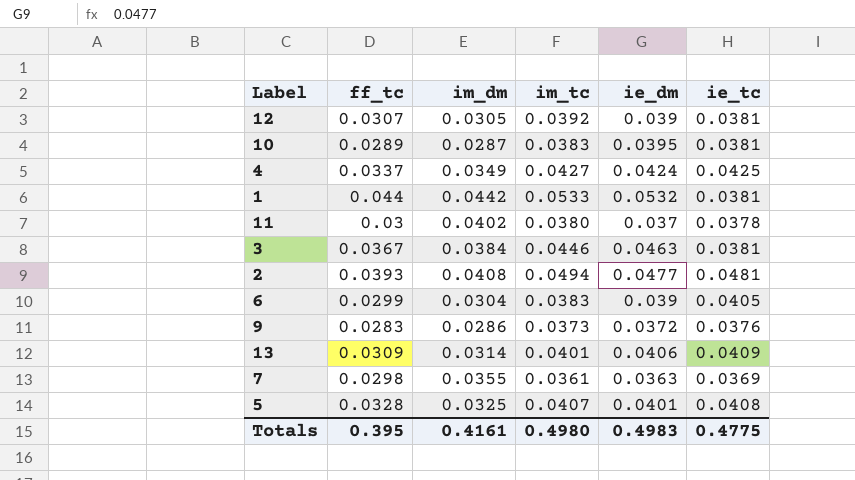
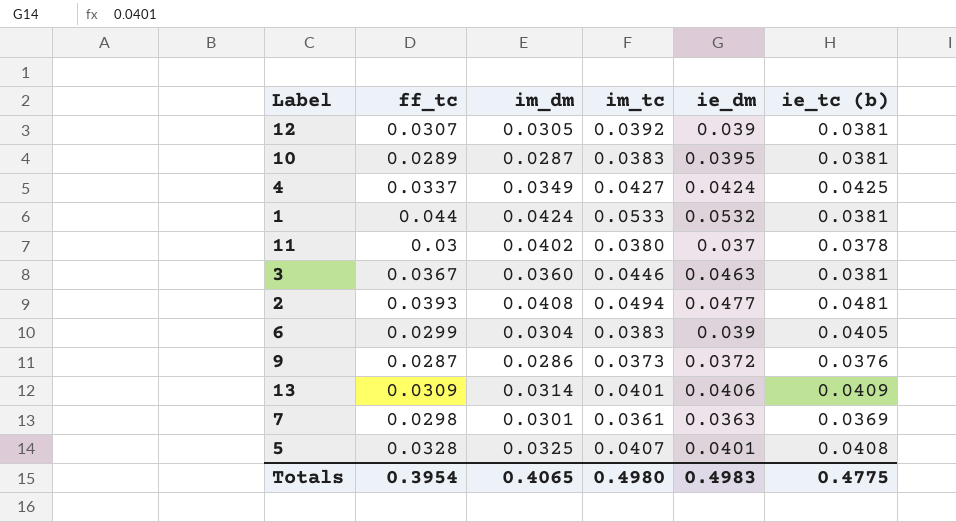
column name: ie_tc -> ie_tc (b)
1 | im_dm: 0.0442 -> 0.0424
3 | im_dm: 0.0384 -> 0.0360
9 | ff_tc: 0.0283 -> 0.0287
7 | im_dm: 0.0355 -> 0.0301
Totals | ff_tc: 0.395 -> 0.3954
Totals | im_dm: 0.4161 -> 0.4065

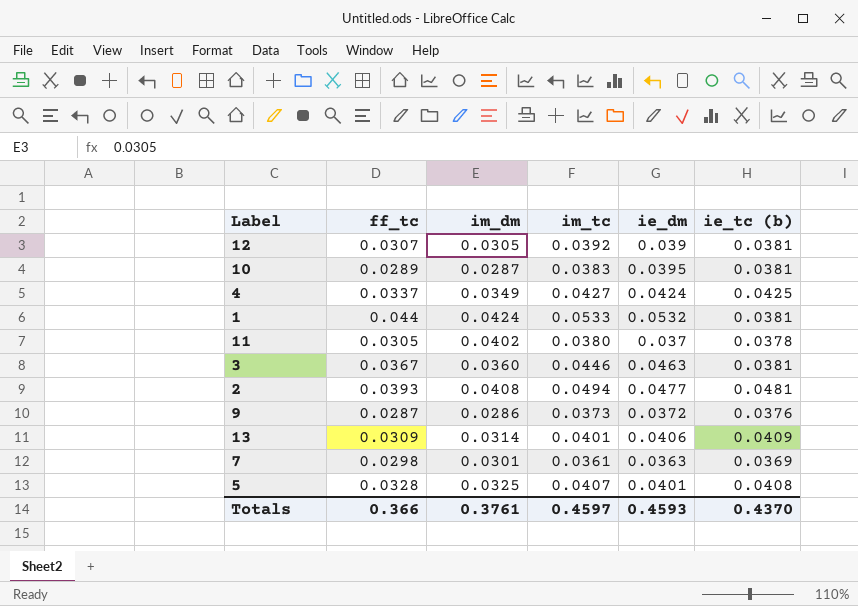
row 6: 0.0299 | 0.0304 | 0.0383 | 0.039 | 0.0405 -> none
11 | ff_tc: 0.03 -> 0.0305
Totals | ff_tc: 0.3954 -> 0.366
Totals | im_dm: 0.4065 -> 0.3761
Totals | im_tc: 0.4980 -> 0.4597
Totals | ie_dm: 0.4983 -> 0.4593
Totals | ie_tc (b): 0.4775 -> 0.4370

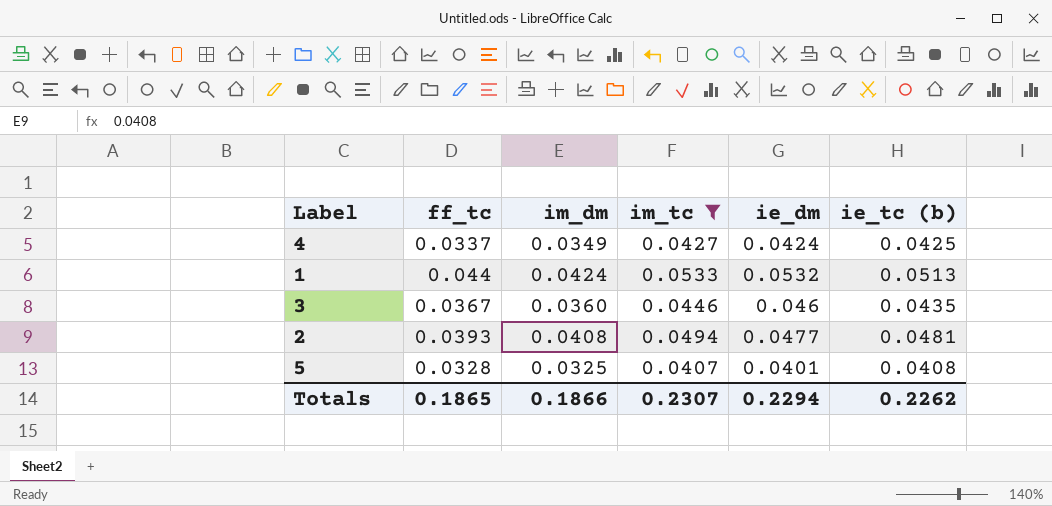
filter: none -> im_tc >= 0.0407
1 | ie_tc (b): 0.0381 -> 0.0513
3 | ie_dm: 0.0463 -> 0.046
3 | ie_tc (b): 0.0381 -> 0.0435
Totals | ff_tc: 0.366 -> 0.1865
Totals | im_dm: 0.3761 -> 0.1866
Totals | im_tc: 0.4597 -> 0.2307
Totals | ie_dm: 0.4593 -> 0.2294
Totals | ie_tc (b): 0.4370 -> 0.2262

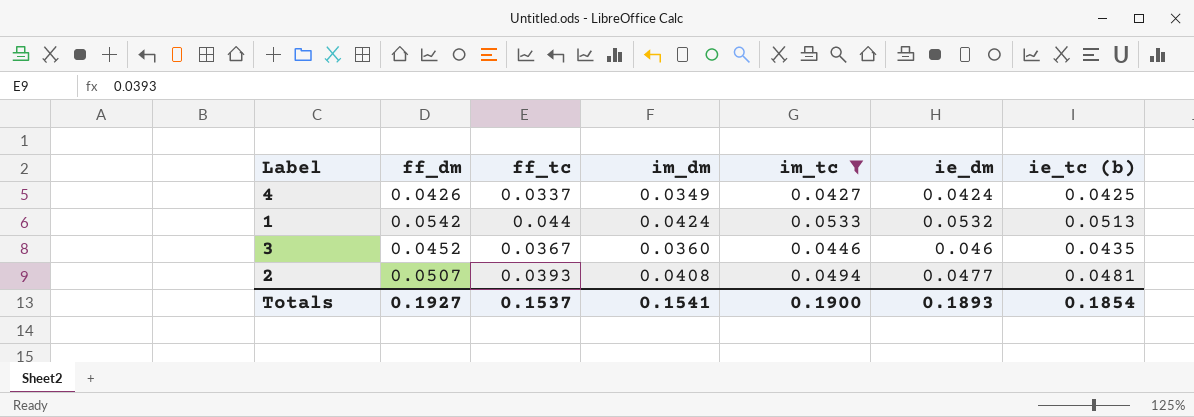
column ff_dm | position: none -> 2
row 5: 0.0328 | 0.0325 | 0.0407 | 0.0401 | 0.0408 -> none
Totals | ff_tc: 0.1865 -> 0.1537
Totals | im_dm: 0.1866 -> 0.1541
Totals | im_tc: 0.2307 -> 0.1900
Totals | ie_dm: 0.2294 -> 0.1893
Totals | ie_tc (b): 0.2262 -> 0.1854

